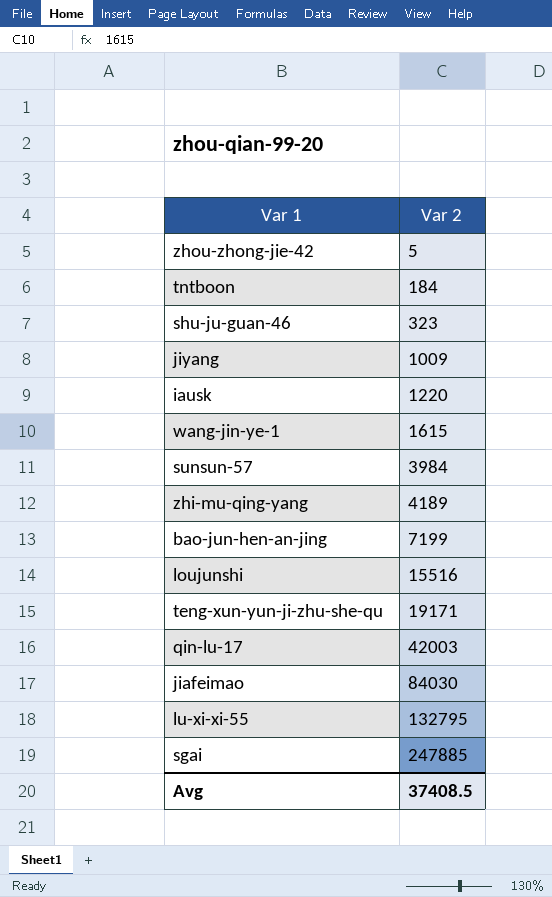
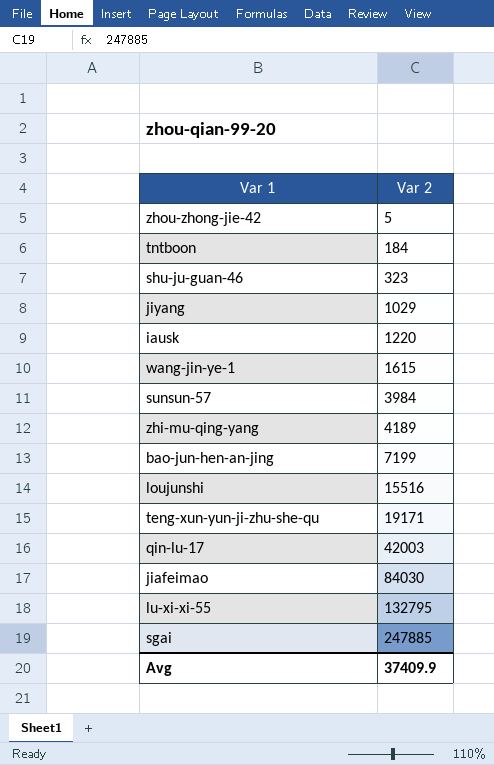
jiyang | Var 2: 1009 -> 1029
Avg | Var 2: 37408.5 -> 37409.9

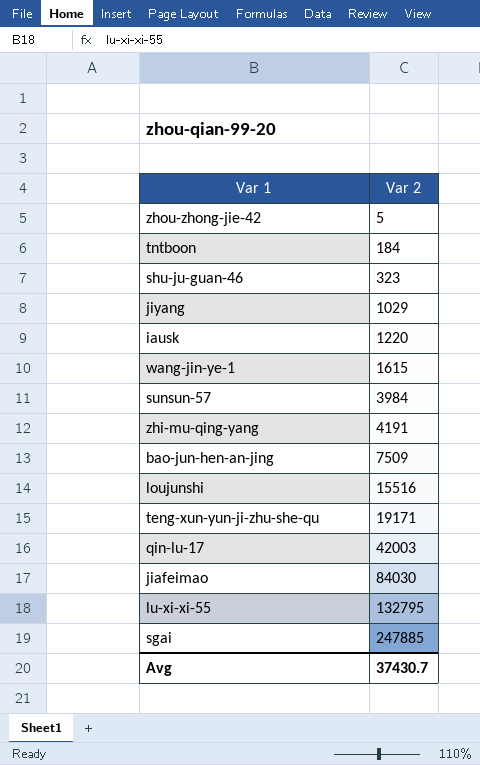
zhi-mu-qing-yang | Var 2: 4189 -> 4191
bao-jun-hen-an-jing | Var 2: 7199 -> 7509
Avg | Var 2: 37409.9 -> 37430.7

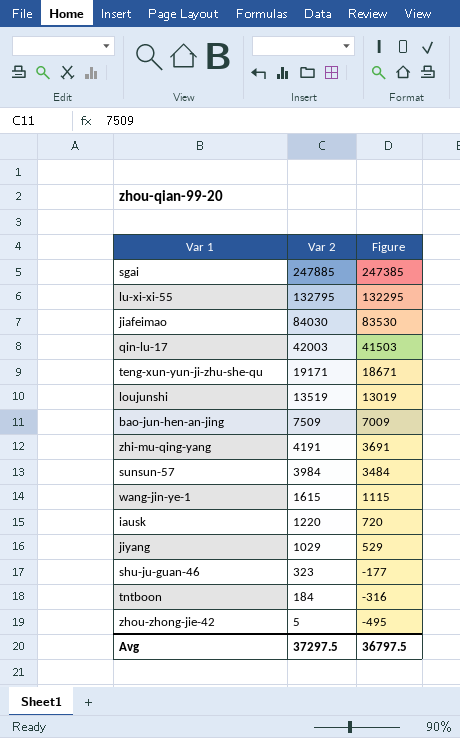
row order: Var 2 ascending -> Var 2 descending
column Figure | formula: none -> [Var 2] - 500
loujunshi | Var 2: 15516 -> 13519
Avg | Var 2: 37430.7 -> 37297.5

